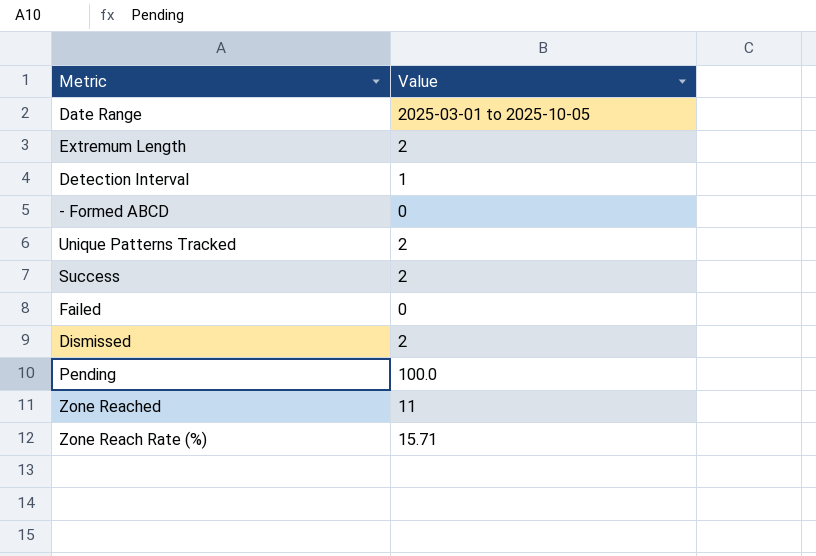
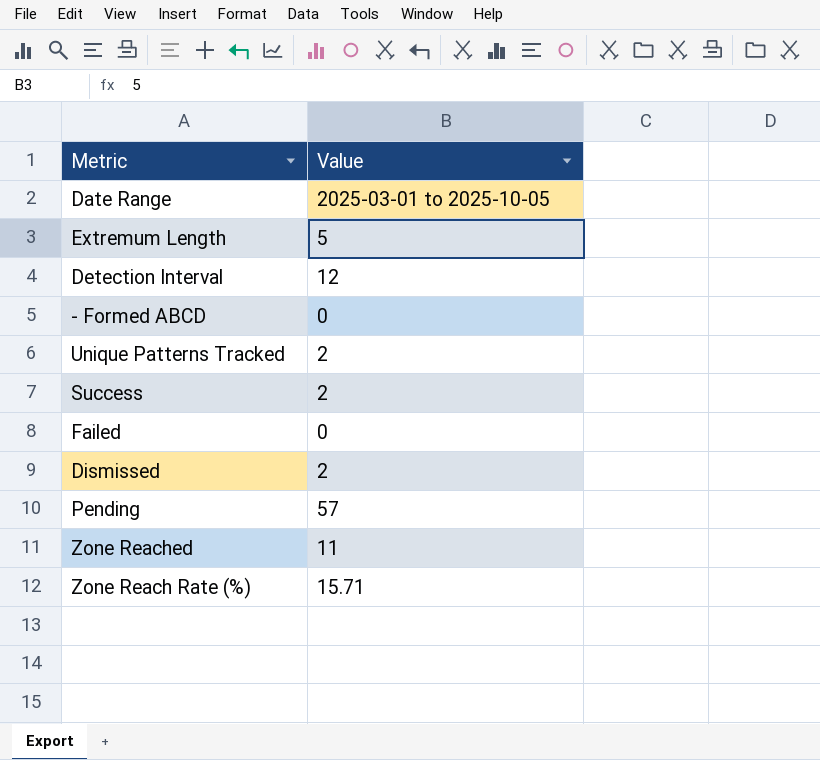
Extremum Length | Value: 2 -> 5
Detection Interval | Value: 1 -> 12
Pending | Value: 100.0 -> 57

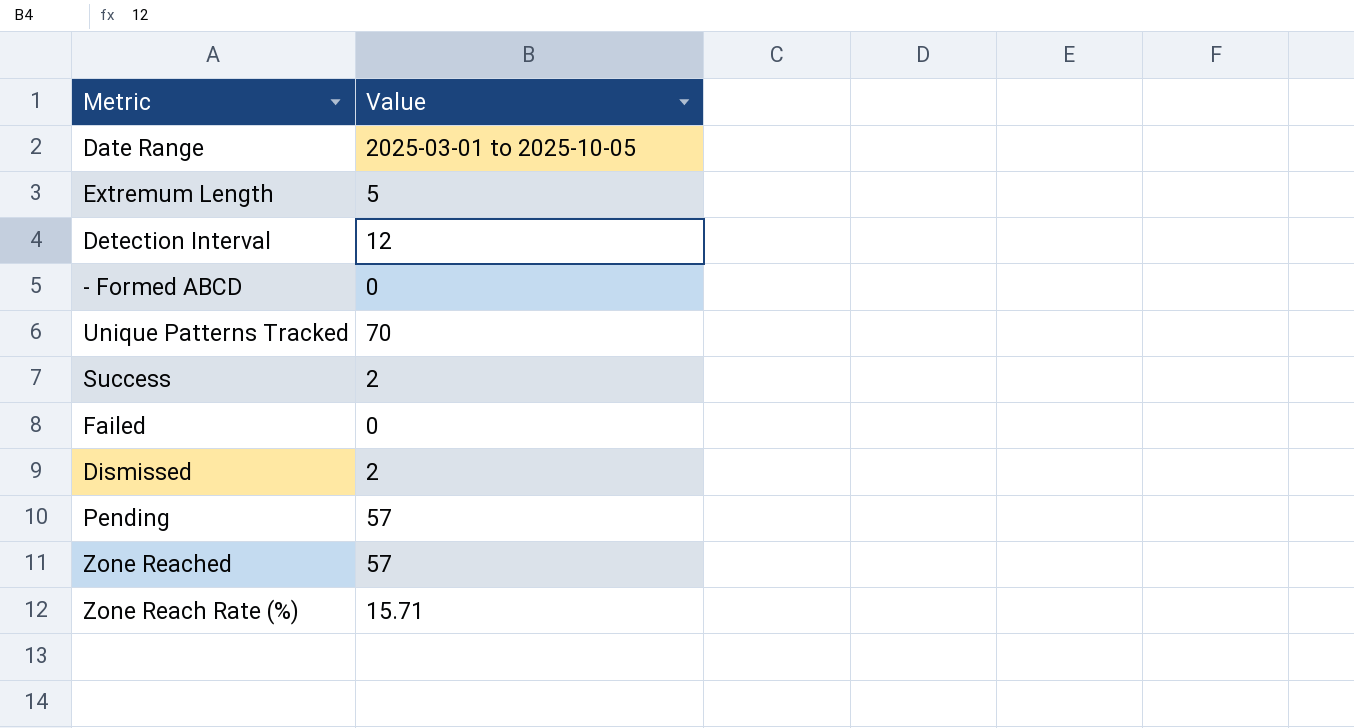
Unique Patterns Tracked | Value: 2 -> 70
Zone Reached | Value: 11 -> 57

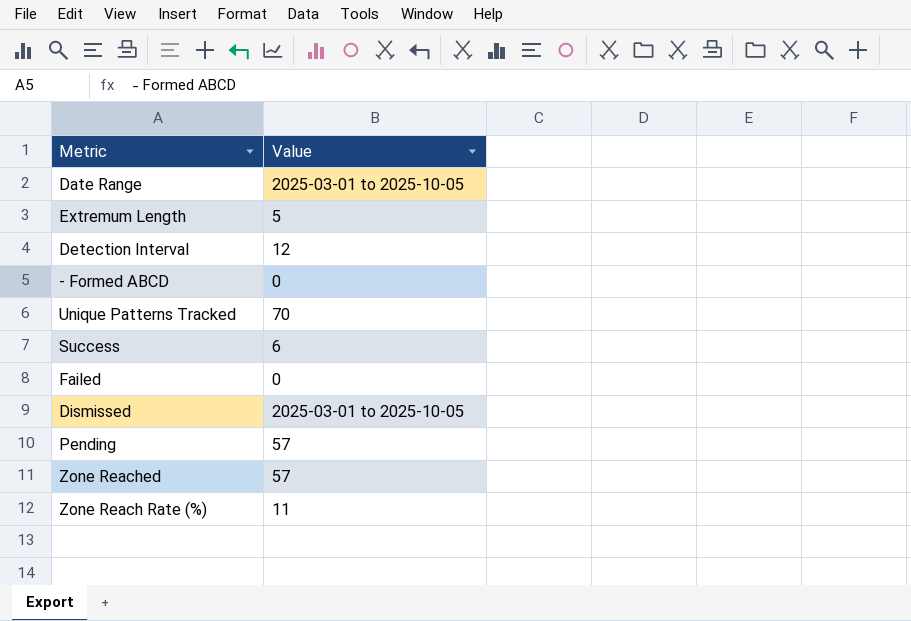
Success | Value: 2 -> 6
Dismissed | Value: 2 -> 2025-03-01 to 2025-10-05
Zone Reach Rate (%) | Value: 15.71 -> 11

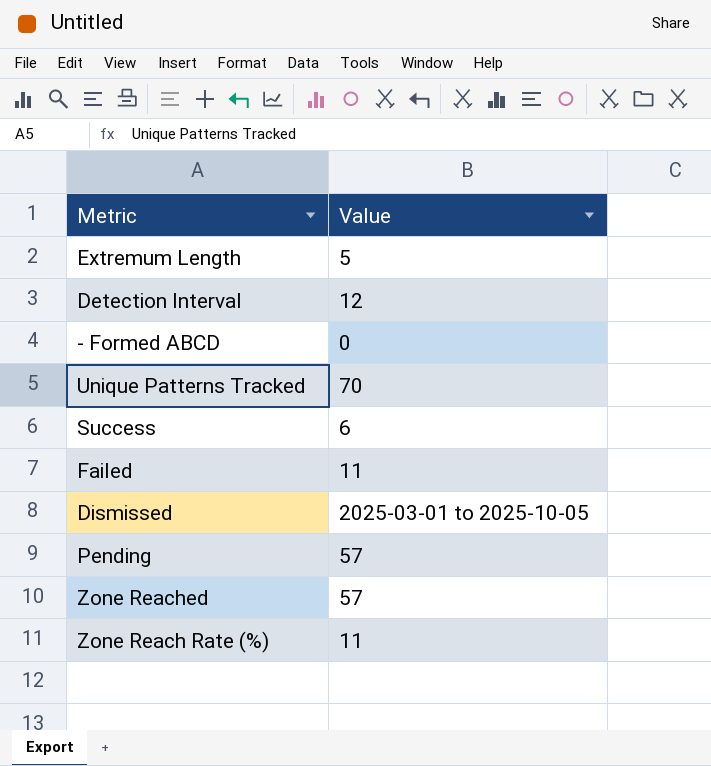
row Date Range: 2025-03-01 to 2025-10-05 -> none
Failed | Value: 0 -> 11

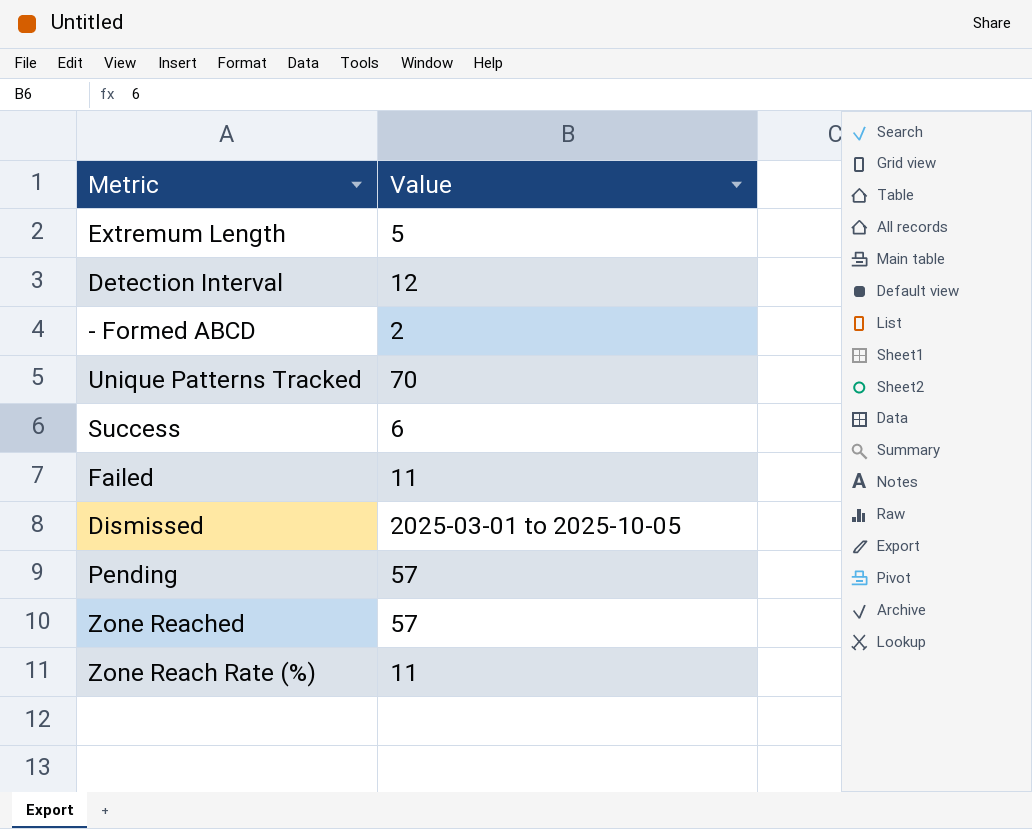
- Formed ABCD | Value: 0 -> 2

